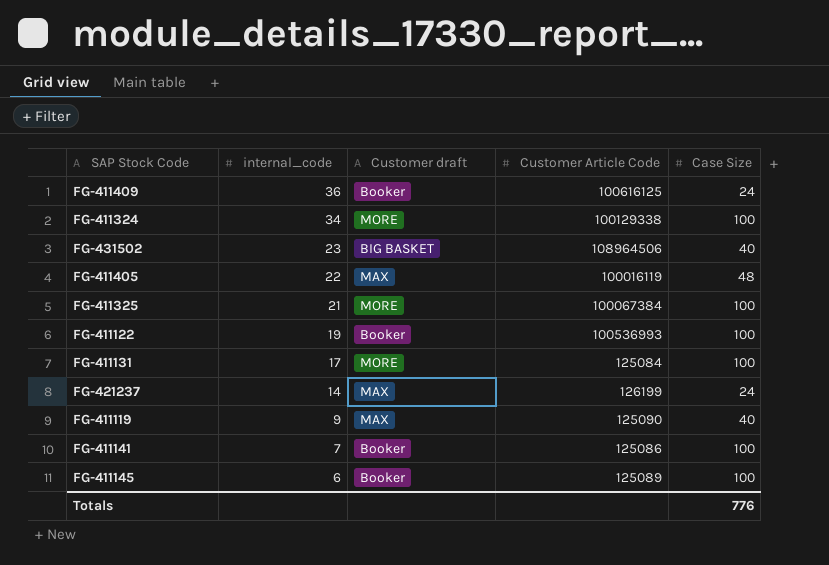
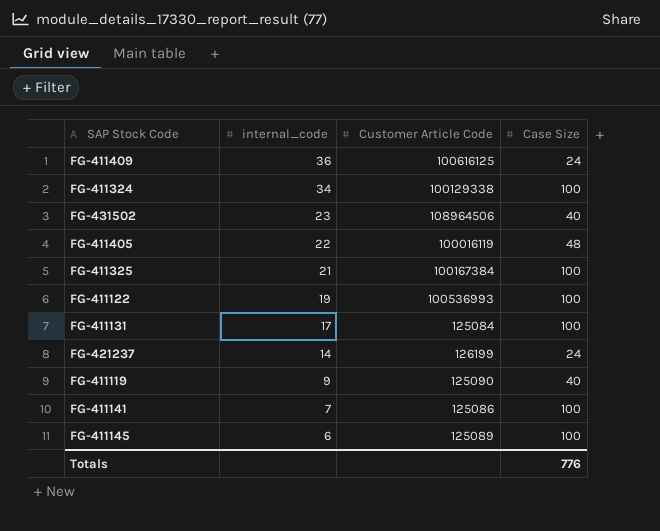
column Customer draft | position: 3 -> none
FG-411325 | Customer Article Code: 100067384 -> 100167384

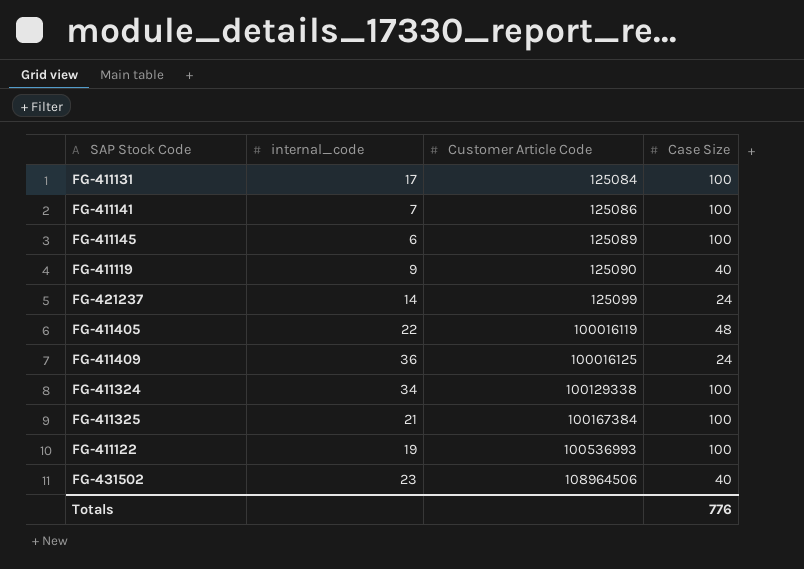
row order: internal_code descending -> Customer Article Code ascending
FG-421237 | Customer Article Code: 126199 -> 125099
FG-411409 | Customer Article Code: 100616125 -> 100016125

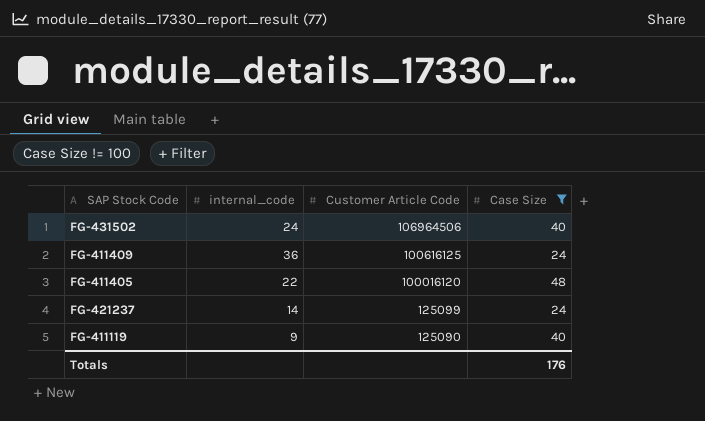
filter: none -> Case Size != 100
row order: Customer Article Code ascending -> Customer Article Code descending
FG-431502 | internal_code: 23 -> 24
FG-431502 | Customer Article Code: 108964506 -> 106964506
FG-411409 | Customer Article Code: 100016125 -> 100616125
FG-411405 | Customer Article Code: 100016119 -> 100016120
Totals | Case Size: 776 -> 176

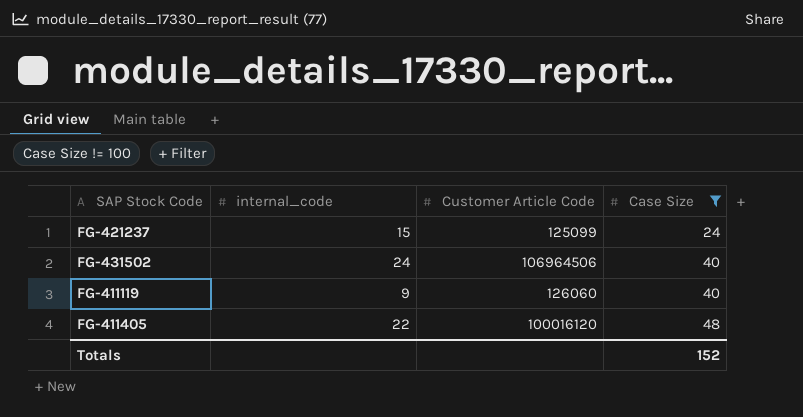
row order: Customer Article Code descending -> Case Size ascending
row FG-411409: 36 | 100616125 | 24 -> none
FG-421237 | internal_code: 14 -> 15
FG-411119 | Customer Article Code: 125090 -> 126060
Totals | Case Size: 176 -> 152

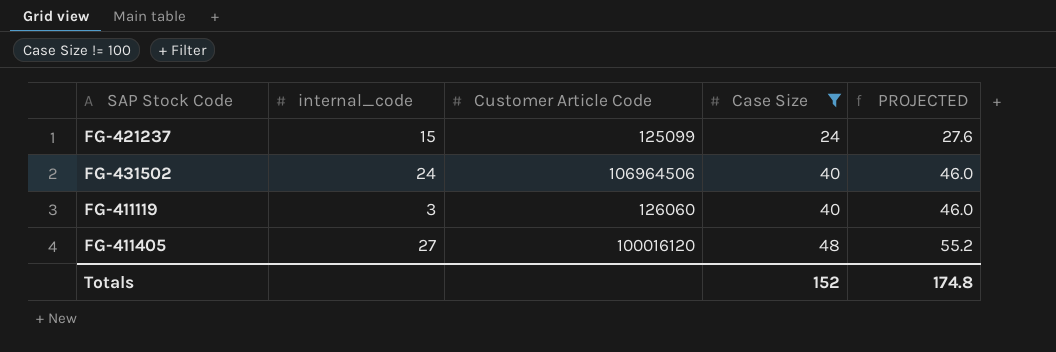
column PROJECTED | formula: none -> [Case Size] * 1.15
FG-411119 | internal_code: 9 -> 3
FG-411405 | internal_code: 22 -> 27

